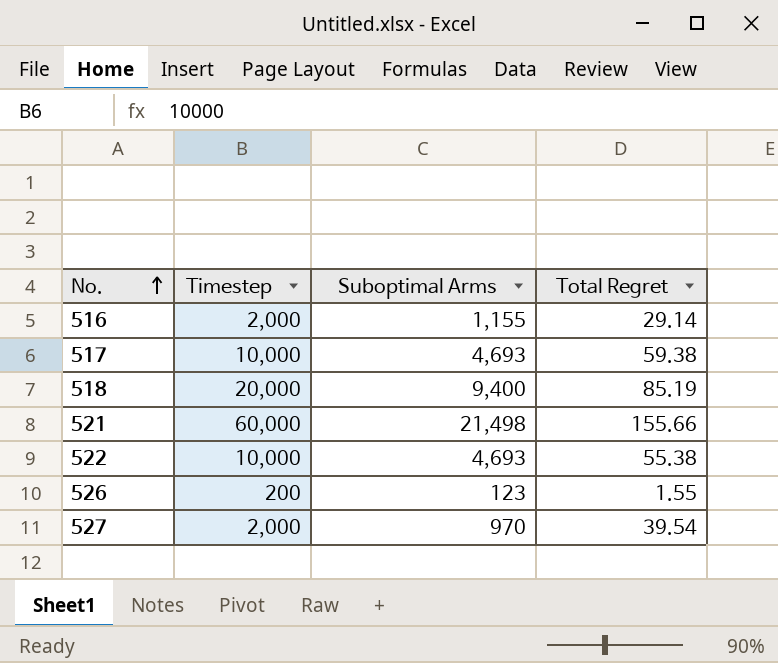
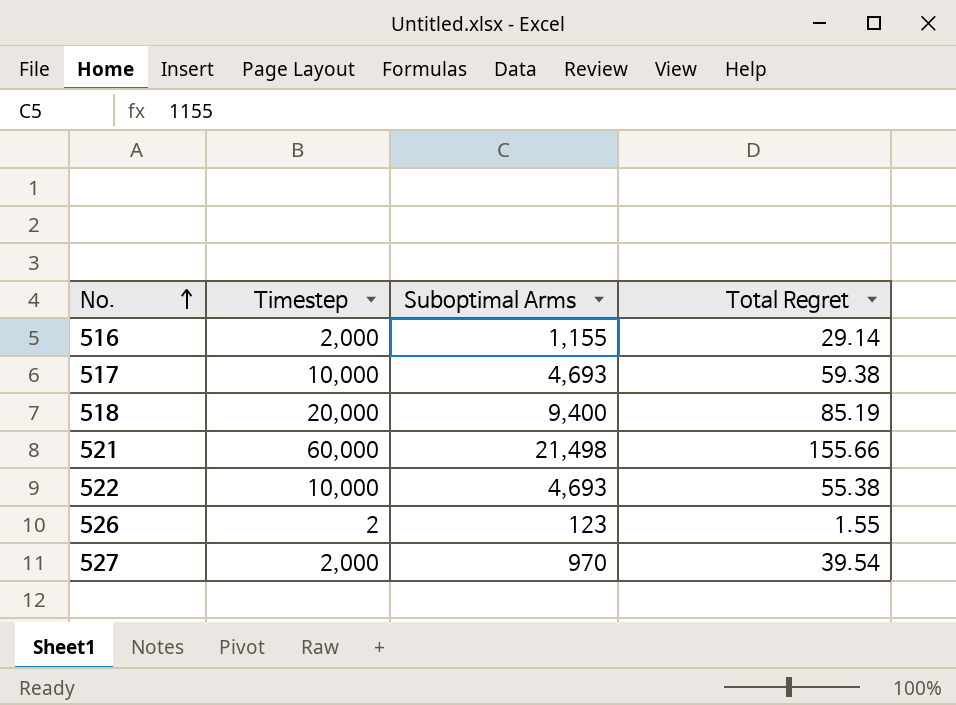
526 | Timestep: 200 -> 2

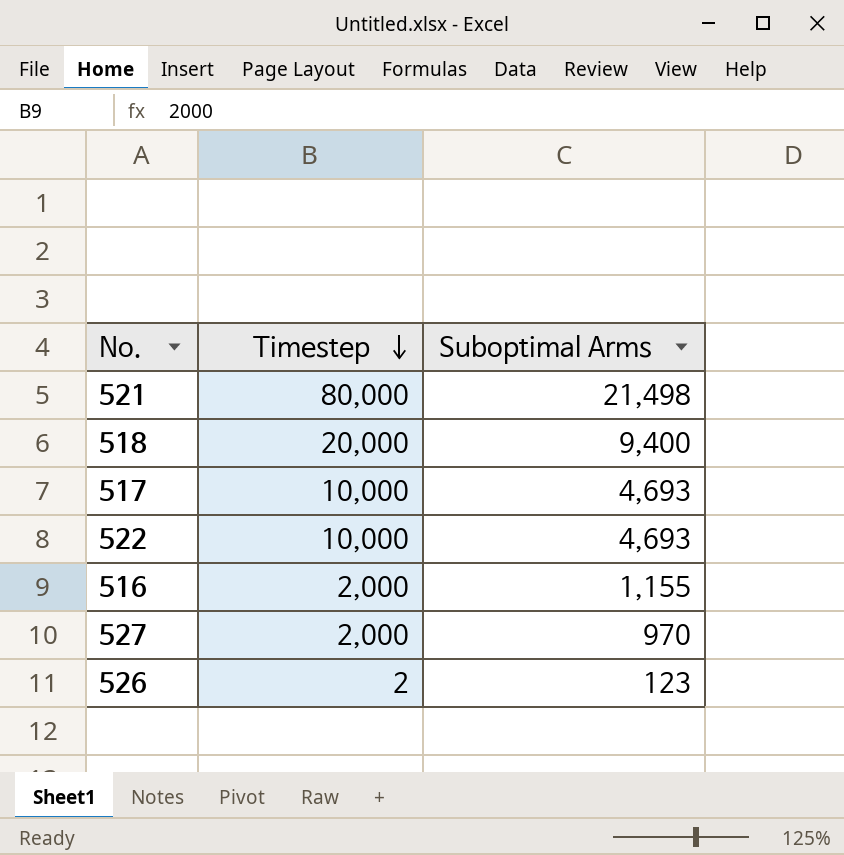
row order: No. ascending -> Timestep descending
column Total Regret | position: 4 -> none
521 | Timestep: 60,000 -> 80,000

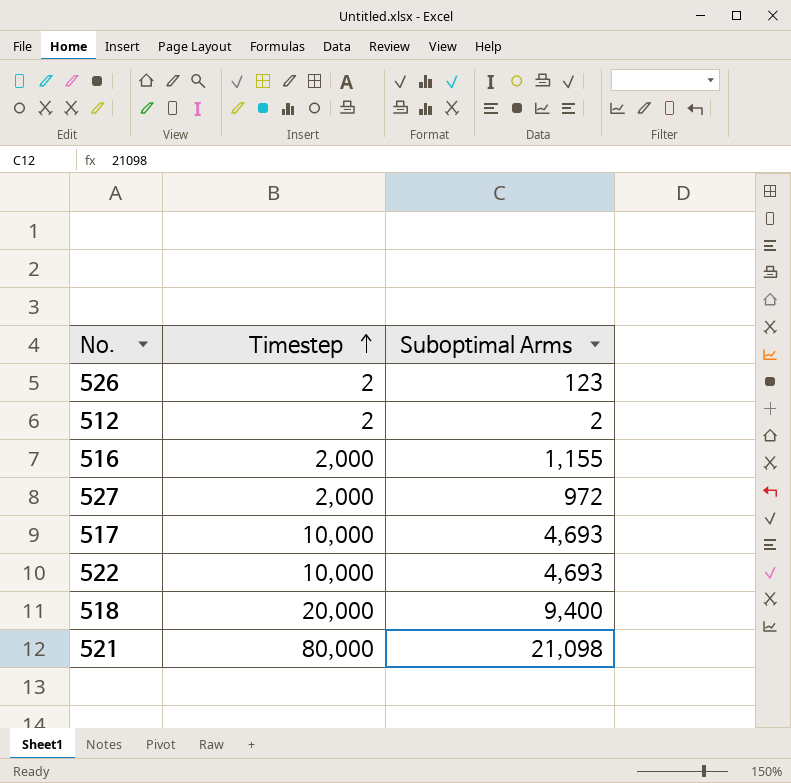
row order: Timestep descending -> Timestep ascending
row 512: none -> 2 | 2
527 | Suboptimal Arms: 970 -> 972
521 | Suboptimal Arms: 21,498 -> 21,098

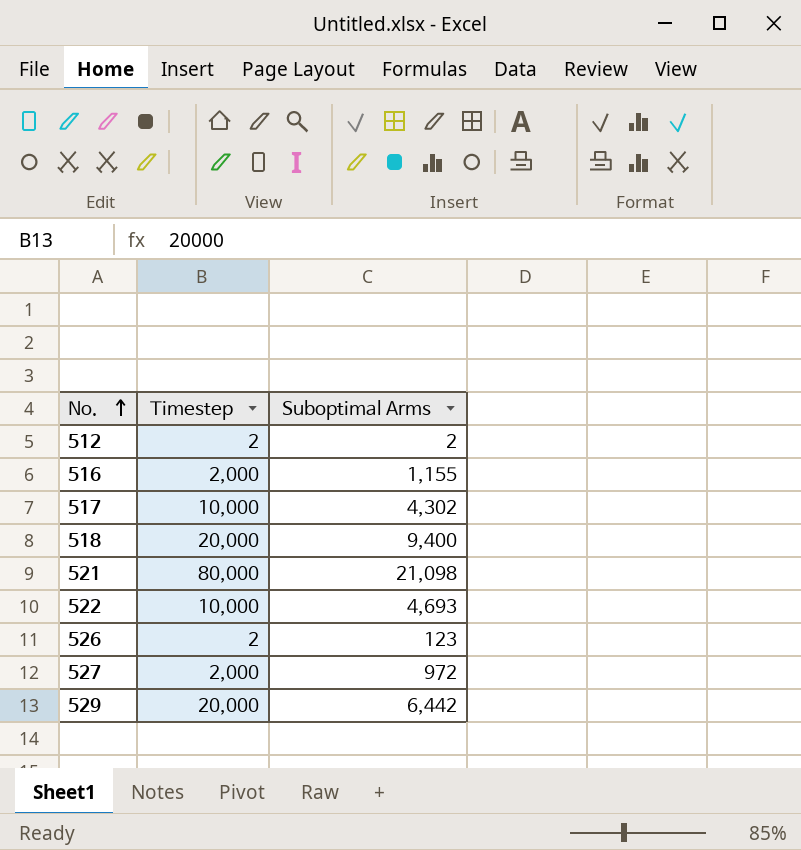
row order: Timestep ascending -> No. ascending
517 | Suboptimal Arms: 4,693 -> 4,302
row 529: none -> 20,000 | 6,442

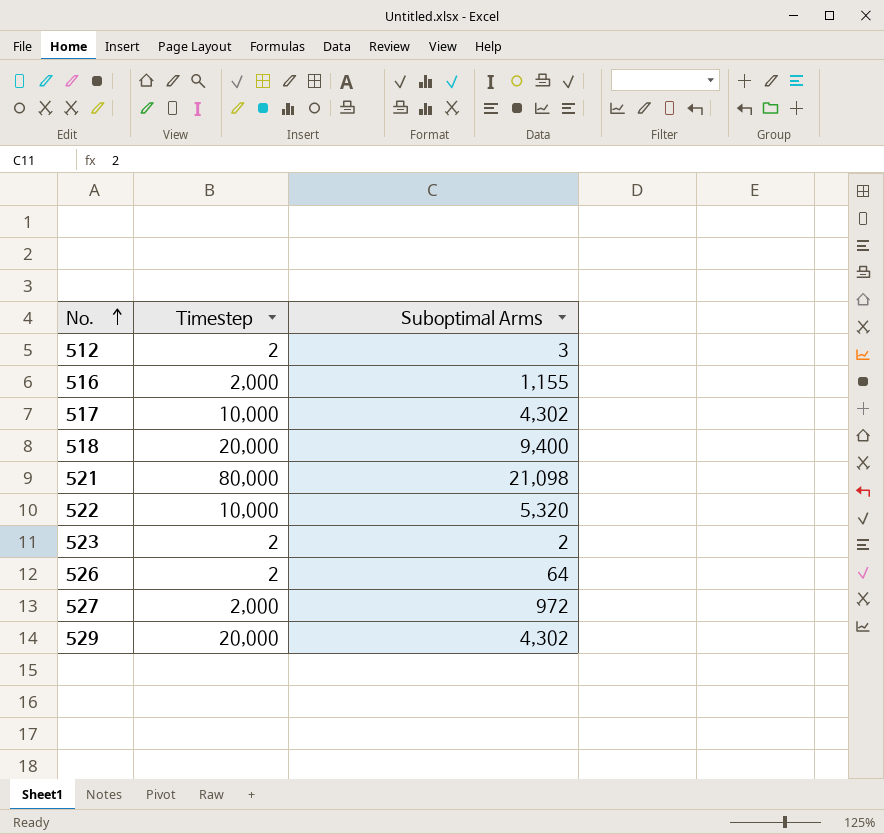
512 | Suboptimal Arms: 2 -> 3
522 | Suboptimal Arms: 4,693 -> 5,320
row 523: none -> 2 | 2
526 | Suboptimal Arms: 123 -> 64
529 | Suboptimal Arms: 6,442 -> 4,302

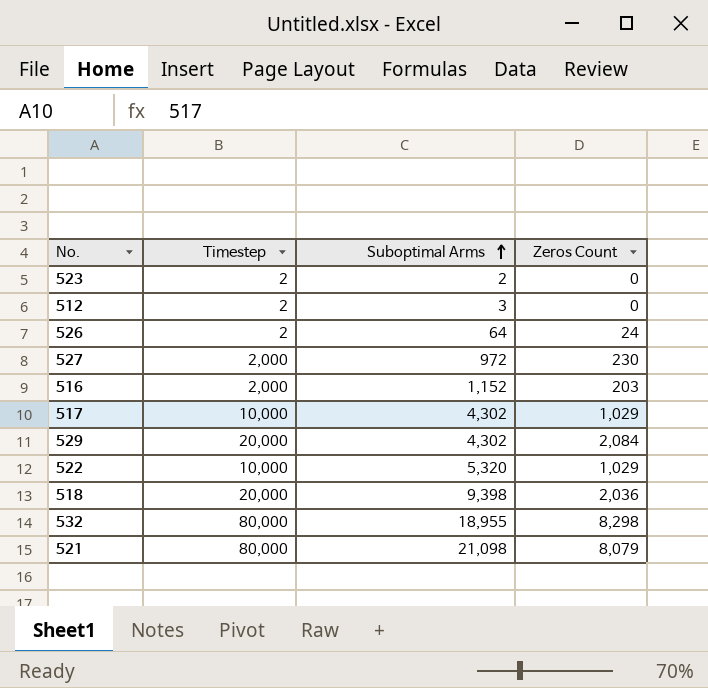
row order: No. ascending -> Suboptimal Arms ascending
column Zeros Count | position: none -> 4
516 | Suboptimal Arms: 1,155 -> 1,152
518 | Suboptimal Arms: 9,400 -> 9,398
row 532: none -> 80,000 | 18,955 | 8,298

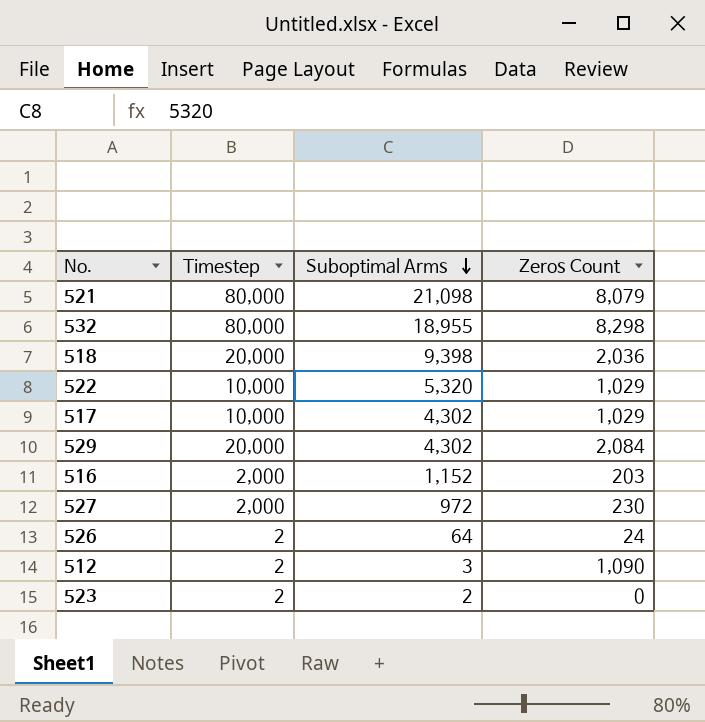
row order: Suboptimal Arms ascending -> Suboptimal Arms descending
512 | Zeros Count: 0 -> 1,090

